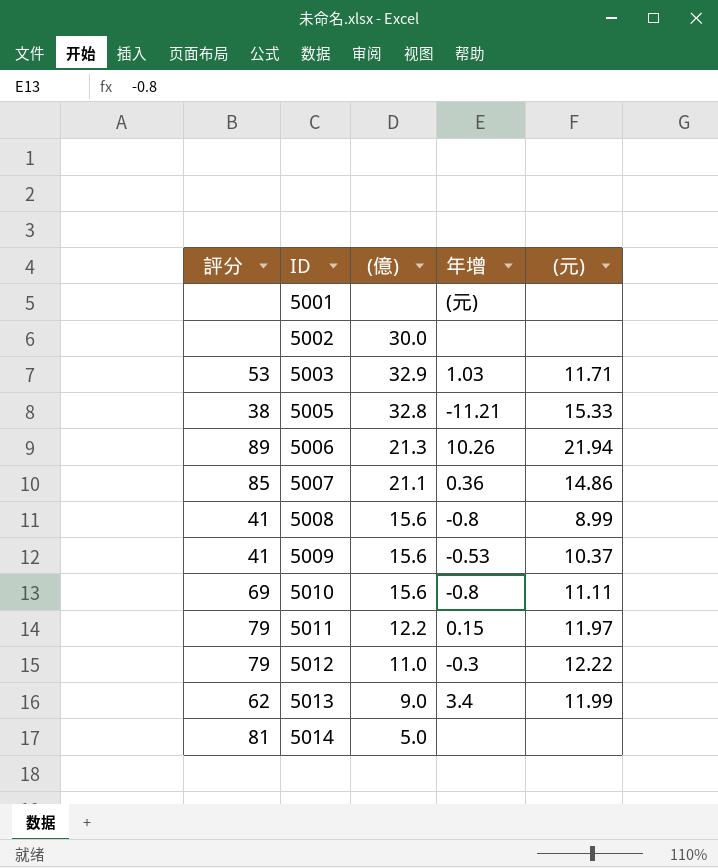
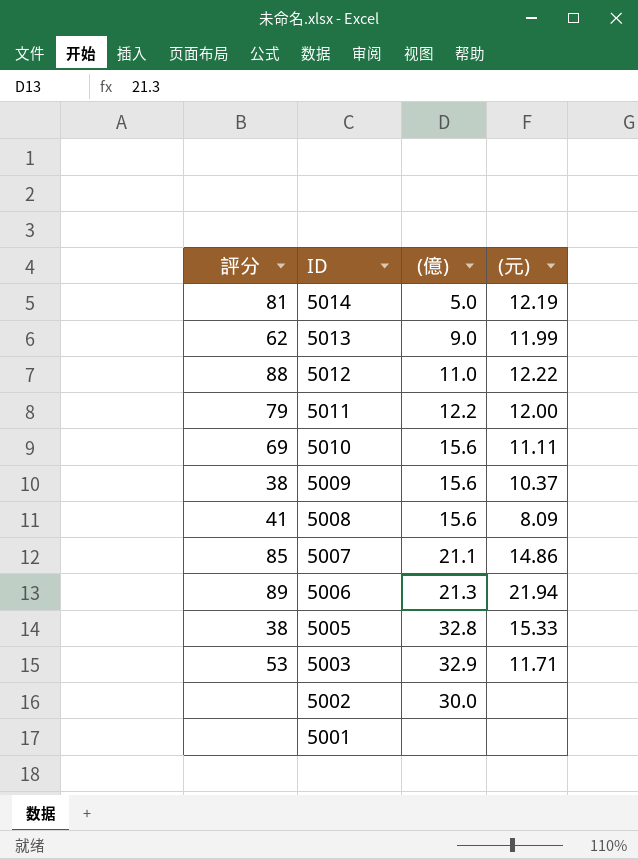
row order: ID ascending -> ID descending
column 年增 | position: 4 -> none
5014 | (元): none -> 12.19
5012 | 評分: 79 -> 88
5011 | (元): 11.97 -> 12.00
5009 | 評分: 41 -> 38
5008 | (元): 8.99 -> 8.09

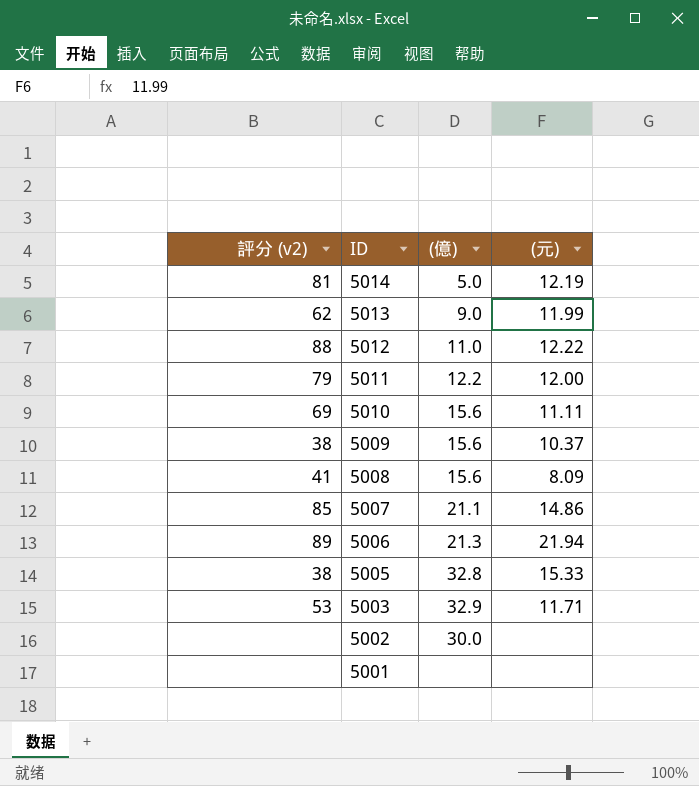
column name: 評分 -> 評分 (v2)

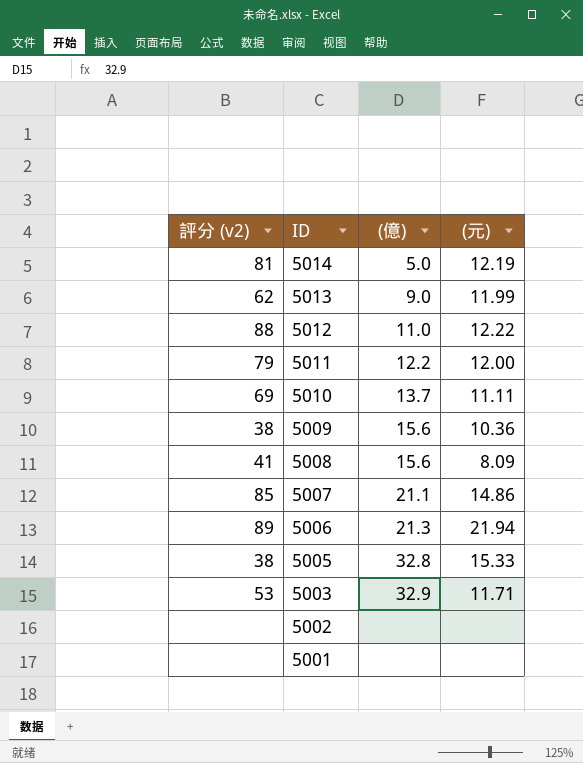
5010 | (億): 15.6 -> 13.7
5009 | (元): 10.37 -> 10.36
5002 | (億): 30.0 -> none

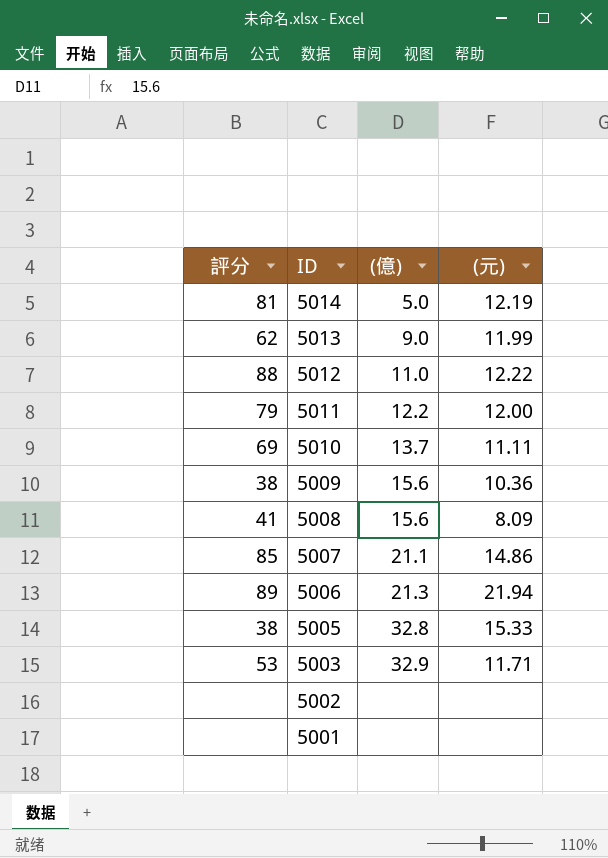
column name: 評分 (v2) -> 評分

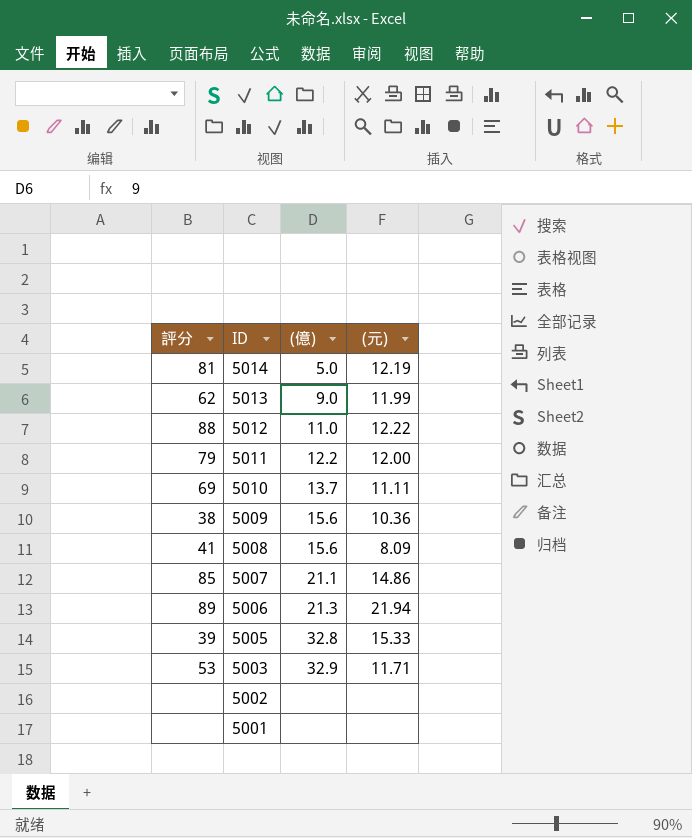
5005 | 評分: 38 -> 39

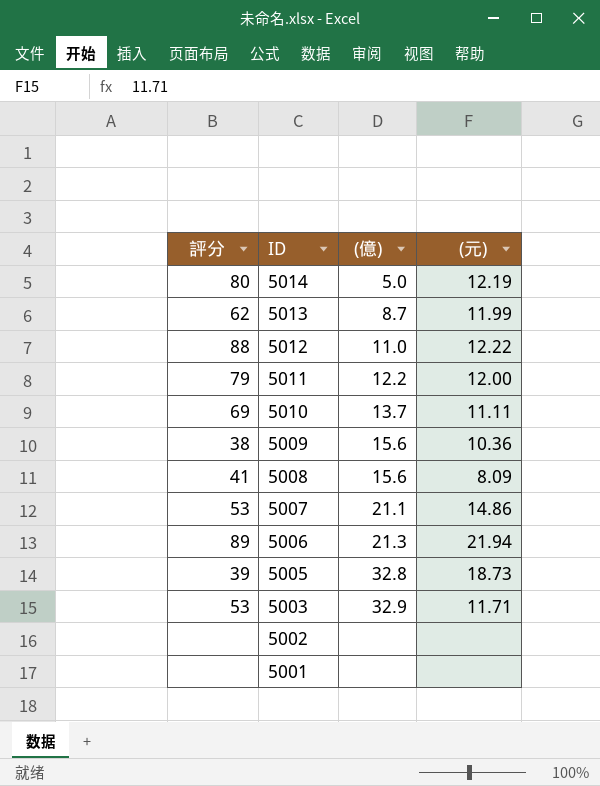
5014 | 評分: 81 -> 80
5013 | (億): 9.0 -> 8.7
5007 | 評分: 85 -> 53
5005 | (元): 15.33 -> 18.73

